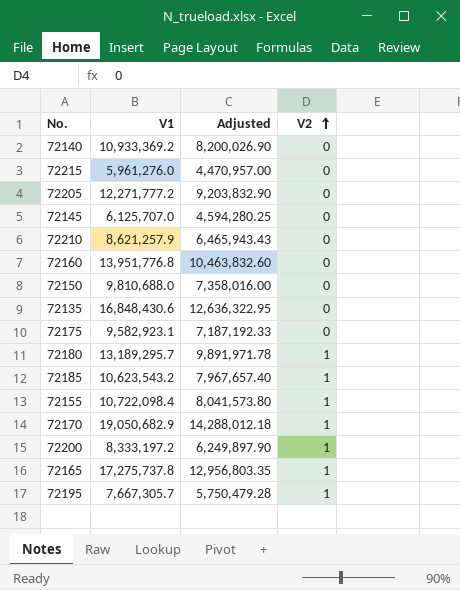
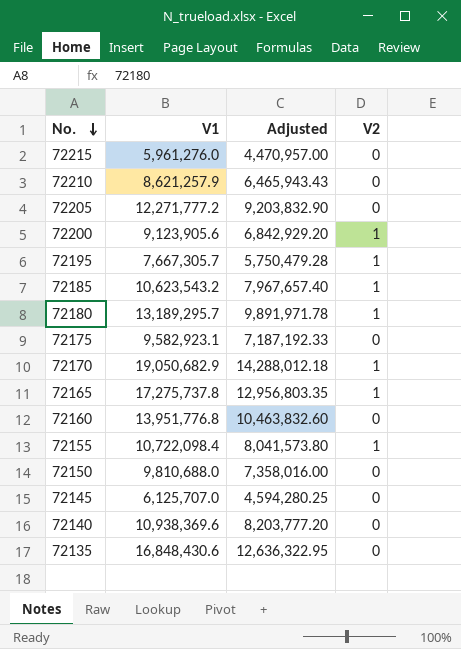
row order: V2 ascending -> No. descending
72200 | V1: 8,333,197.2 -> 9,123,905.6
72200 | Adjusted: 6,249,897.90 -> 6,842,929.20
72140 | V1: 10,933,369.2 -> 10,938,369.6
72140 | Adjusted: 8,200,026.90 -> 8,203,777.20

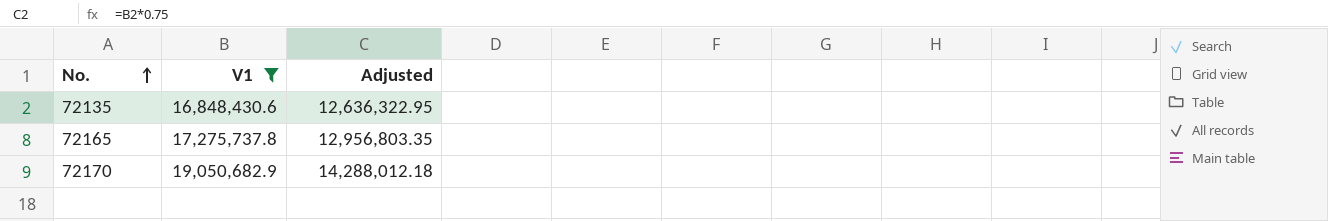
filter: none -> V1 >= 16,848,430.6
row order: No. descending -> No. ascending
column V2 | position: 4 -> none

